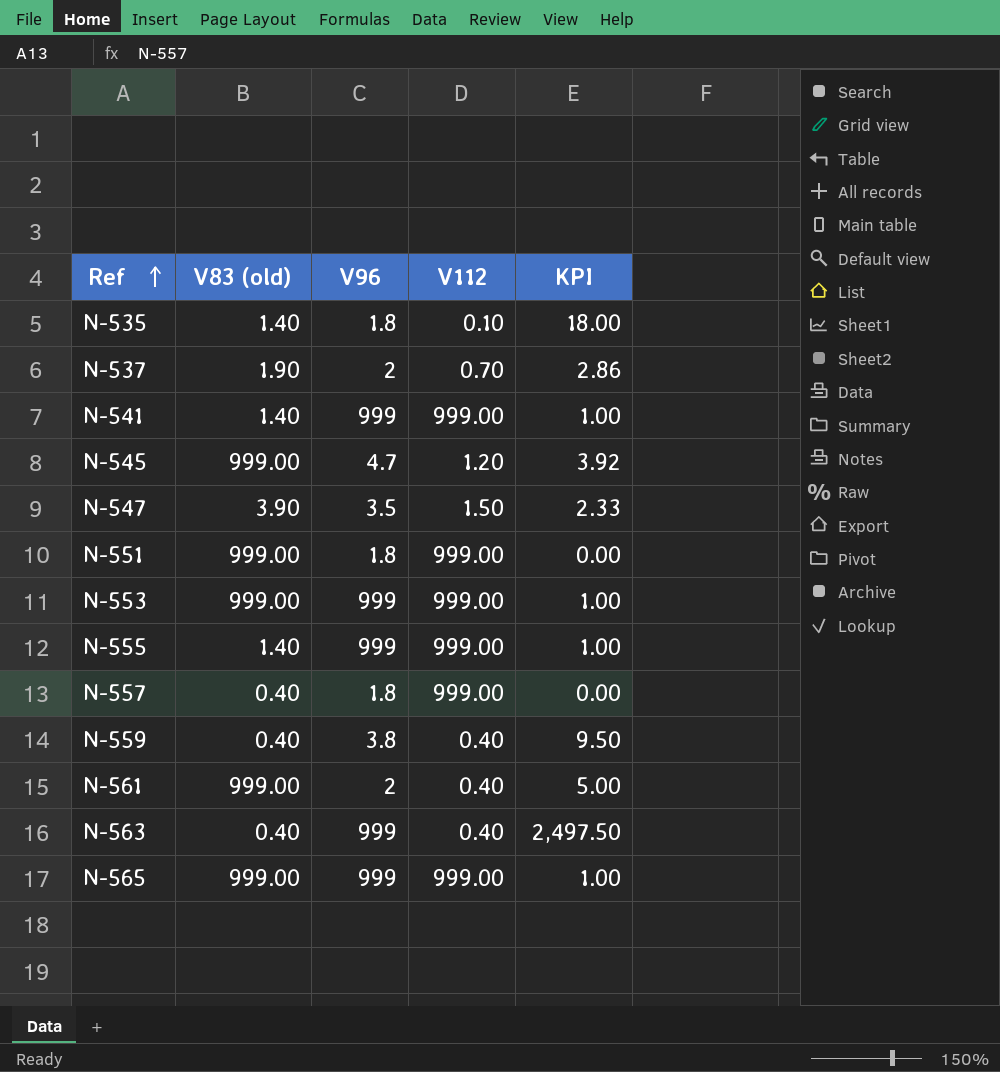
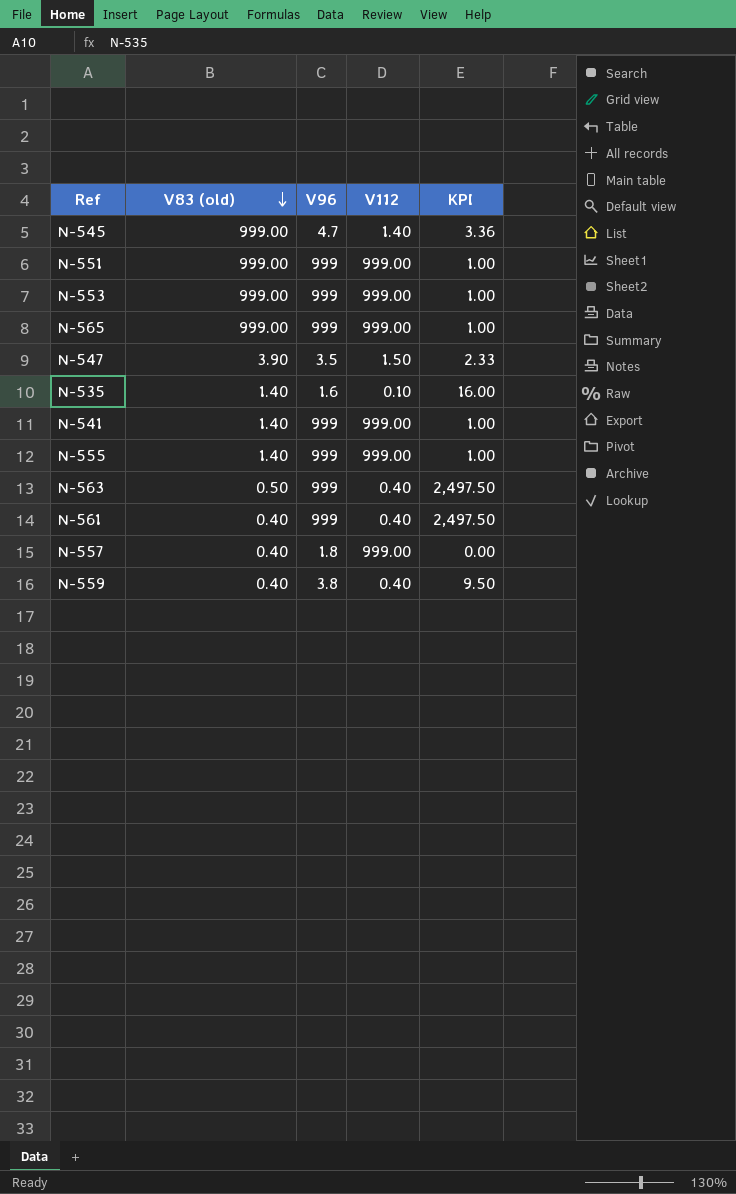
row order: Ref ascending -> V83 (old) descending
row N-537: 1.90 | 2 | 0.70 | 2.86 -> none
N-545 | V112: 1.20 -> 1.40
N-545 | KPI: 3.92 -> 3.36
N-551 | V96: 1.8 -> 999
N-551 | KPI: 0.00 -> 1.00
N-535 | V96: 1.8 -> 1.6
N-535 | KPI: 18.00 -> 16.00
N-563 | V83 (old): 0.40 -> 0.50
N-561 | V83 (old): 999.00 -> 0.40
N-561 | V96: 2 -> 999
N-561 | KPI: 5.00 -> 2,497.50

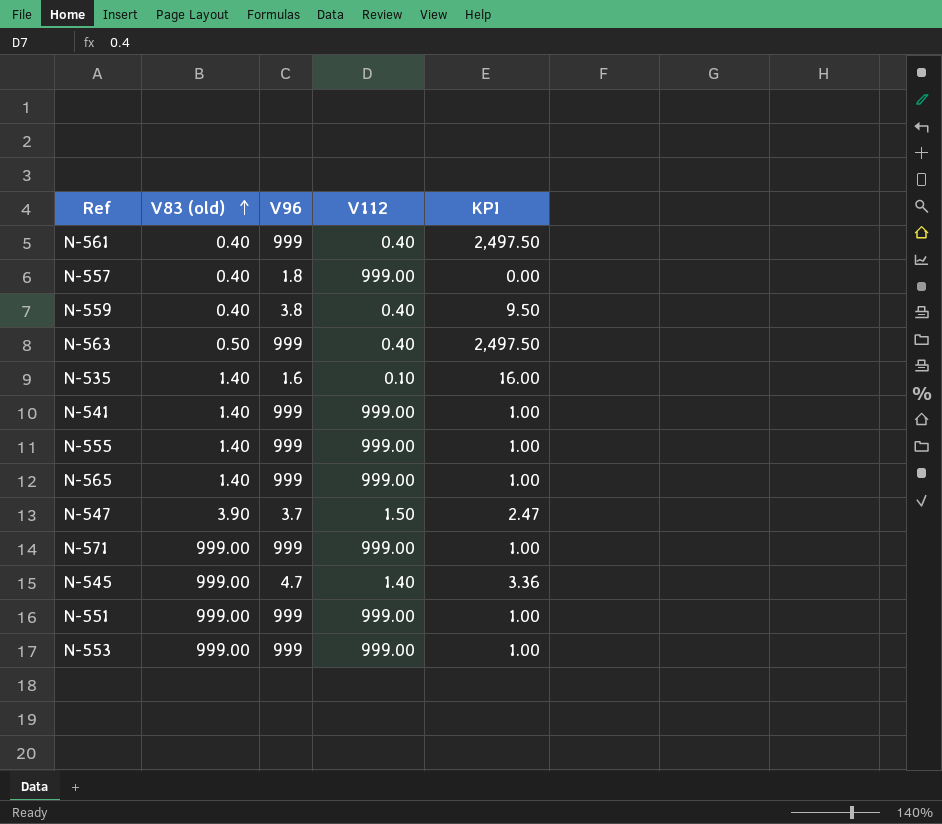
row order: V83 (old) descending -> V83 (old) ascending
N-565 | V83 (old): 999.00 -> 1.40
N-547 | V96: 3.5 -> 3.7
N-547 | KPI: 2.33 -> 2.47
row N-571: none -> 999.00 | 999 | 999.00 | 1.00

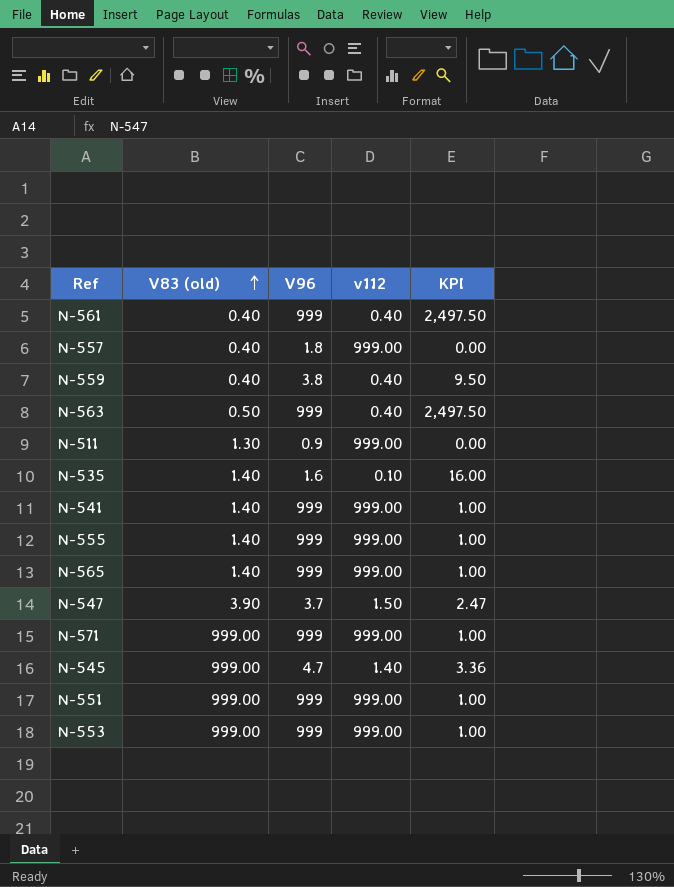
column name: V112 -> v112
row N-511: none -> 1.30 | 0.9 | 999.00 | 0.00

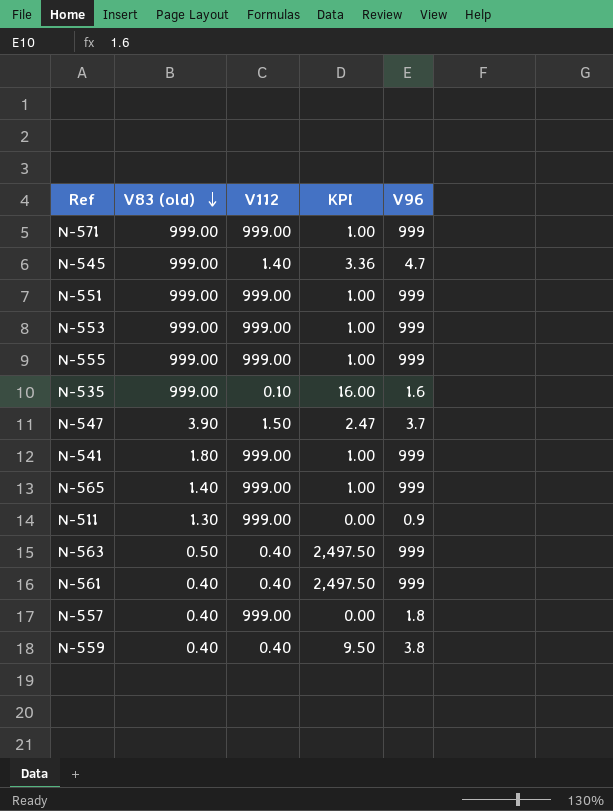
row order: V83 (old) ascending -> V83 (old) descending
column name: v112 -> V112
column V96 | position: 3 -> 5
N-555 | V83 (old): 1.40 -> 999.00
N-535 | V83 (old): 1.40 -> 999.00
N-541 | V83 (old): 1.40 -> 1.80

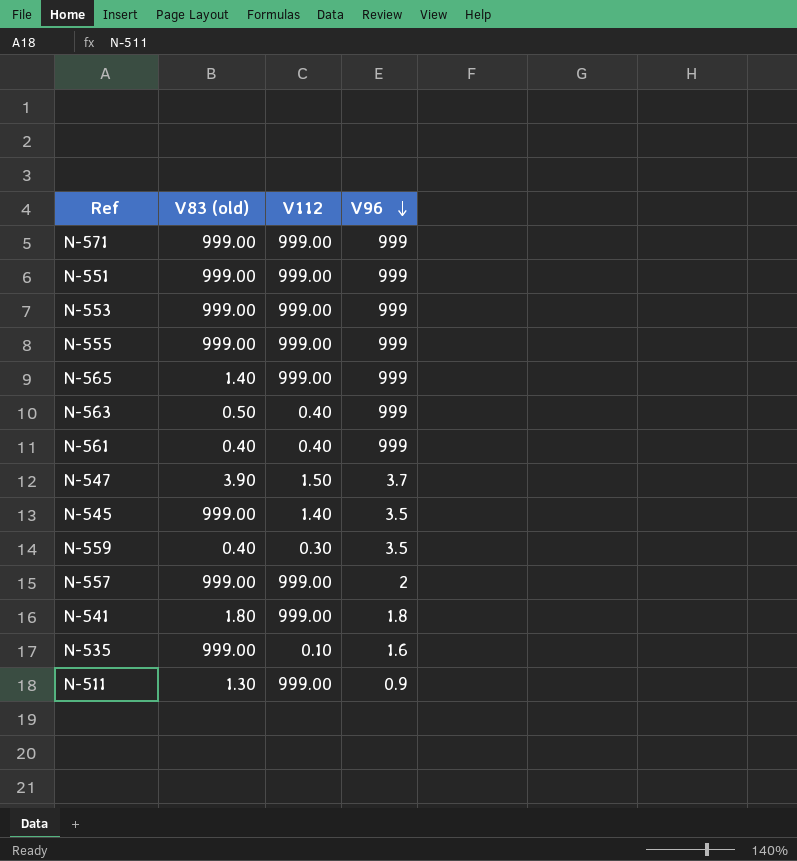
row order: V83 (old) descending -> V96 descending
column KPI | formula: [V96] / [V112] -> none
N-545 | V96: 4.7 -> 3.5
N-559 | V112: 0.40 -> 0.30
N-559 | V96: 3.8 -> 3.5
N-557 | V83 (old): 0.40 -> 999.00
N-557 | V96: 1.8 -> 2
N-541 | V96: 999 -> 1.8

